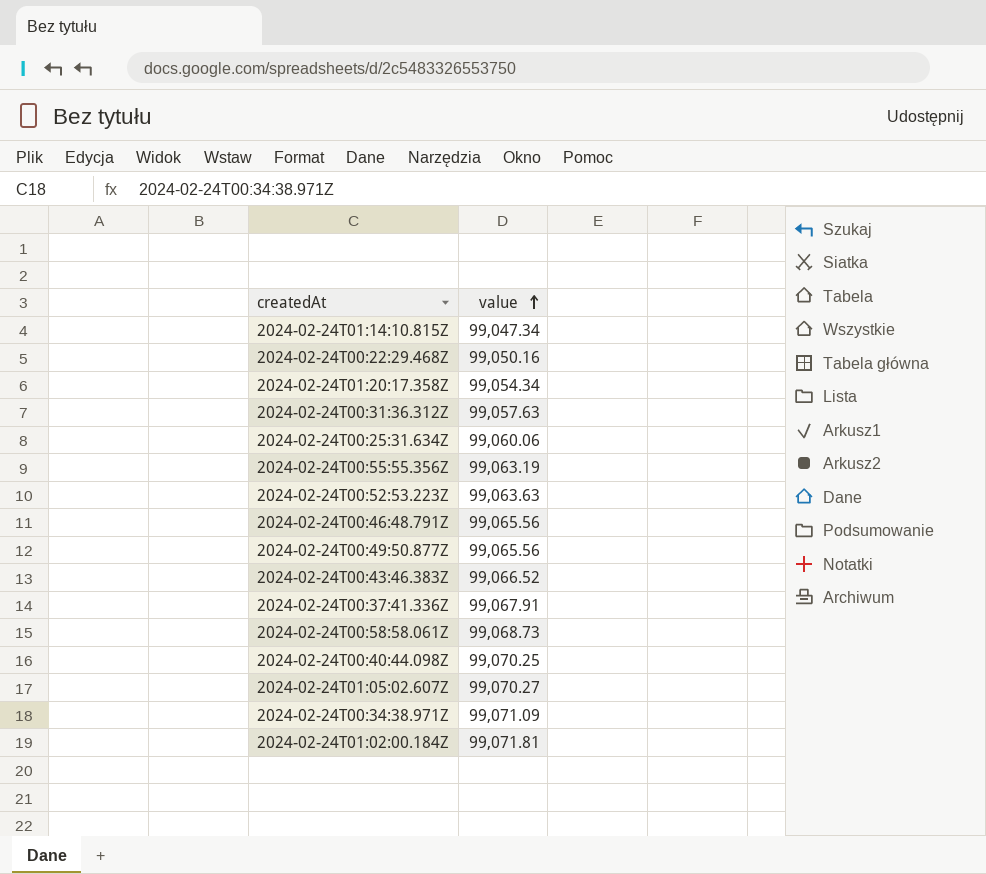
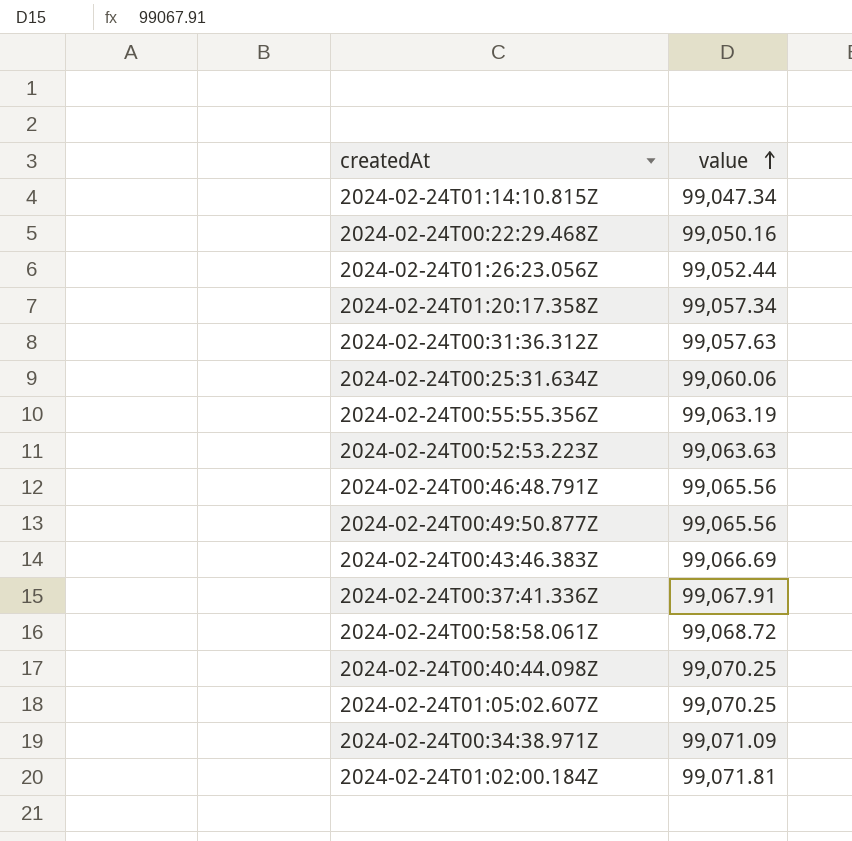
row 2024-02-24T01:26:23.056Z: none -> 99,052.44
2024-02-24T01:20:17.358Z | value: 99,054.34 -> 99,057.34
2024-02-24T00:43:46.383Z | value: 99,066.52 -> 99,066.69
2024-02-24T00:58:58.061Z | value: 99,068.73 -> 99,068.72
2024-02-24T01:05:02.607Z | value: 99,070.27 -> 99,070.25

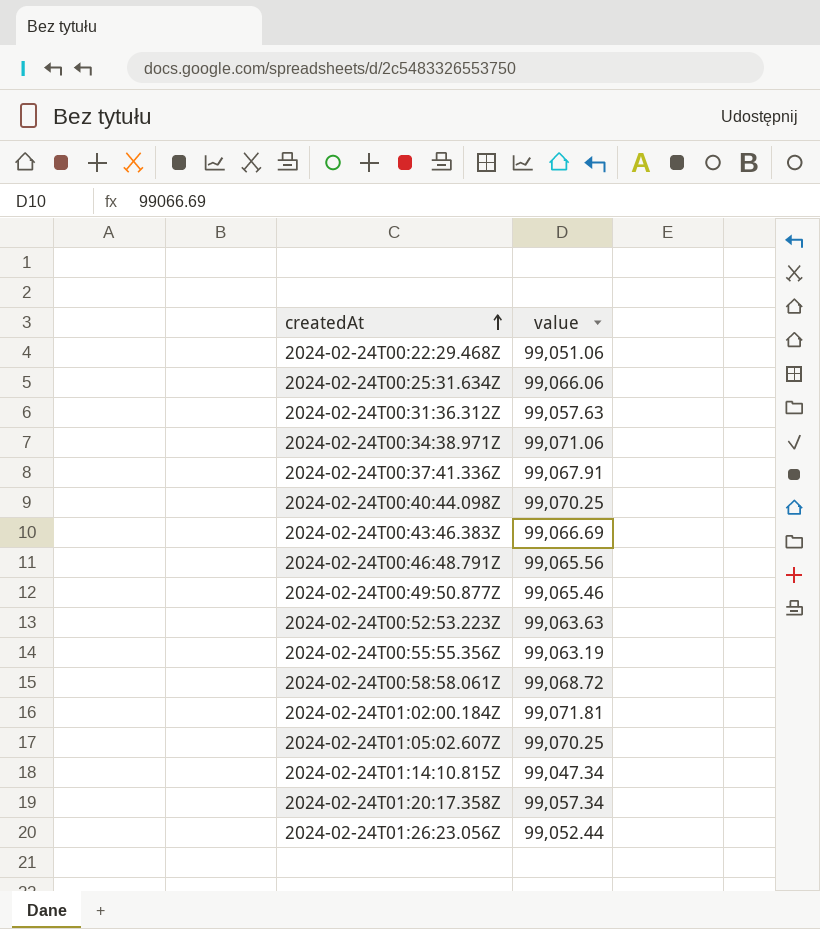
row order: value ascending -> createdAt ascending
2024-02-24T00:22:29.468Z | value: 99,050.16 -> 99,051.06
2024-02-24T00:25:31.634Z | value: 99,060.06 -> 99,066.06
2024-02-24T00:34:38.971Z | value: 99,071.09 -> 99,071.06
2024-02-24T00:49:50.877Z | value: 99,065.56 -> 99,065.46

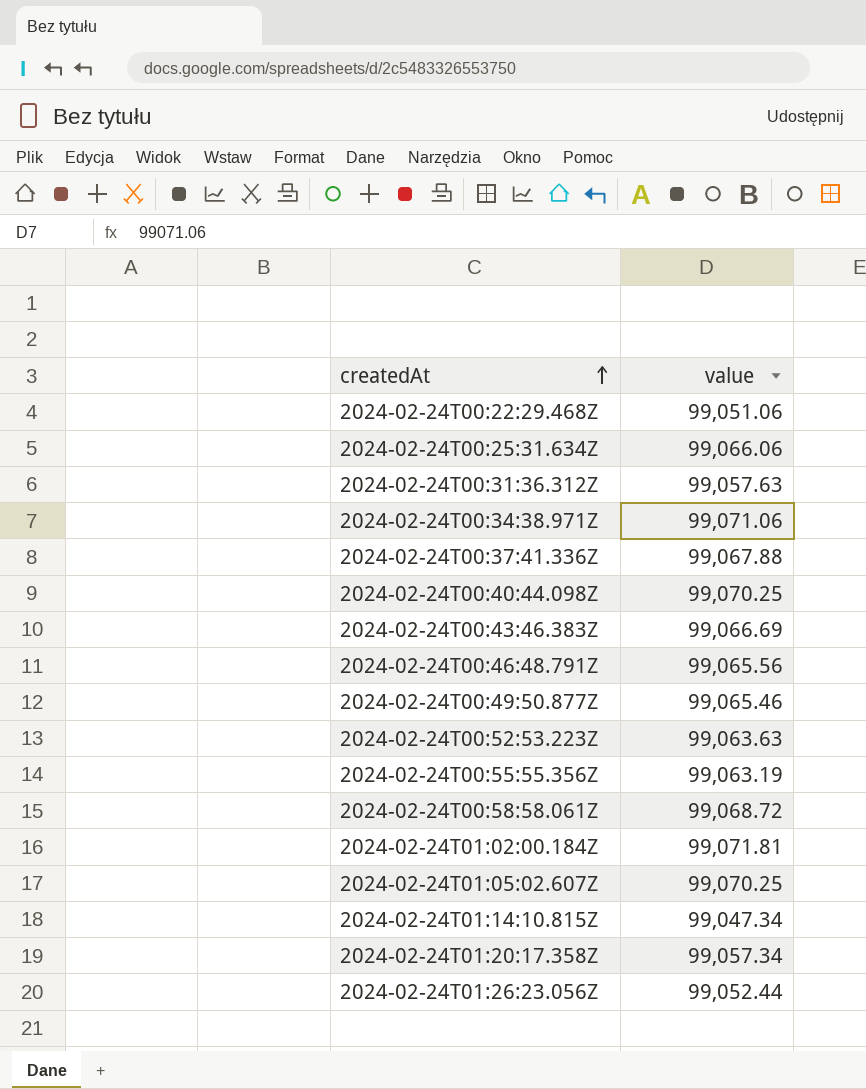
2024-02-24T00:37:41.336Z | value: 99,067.91 -> 99,067.88

